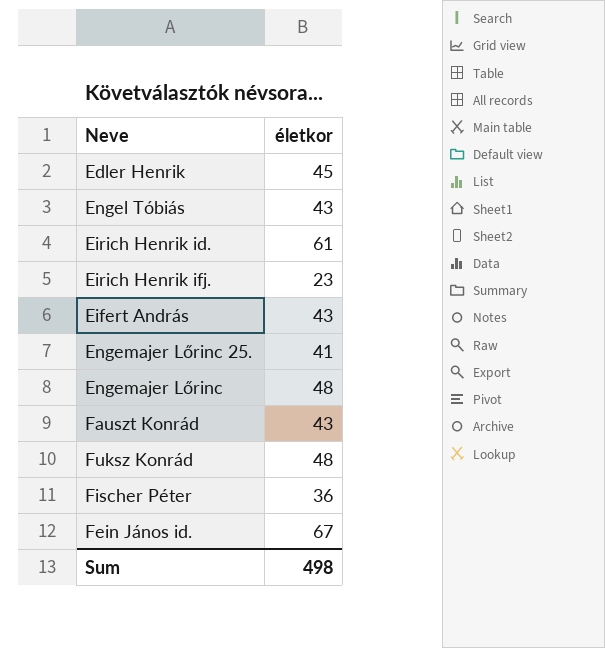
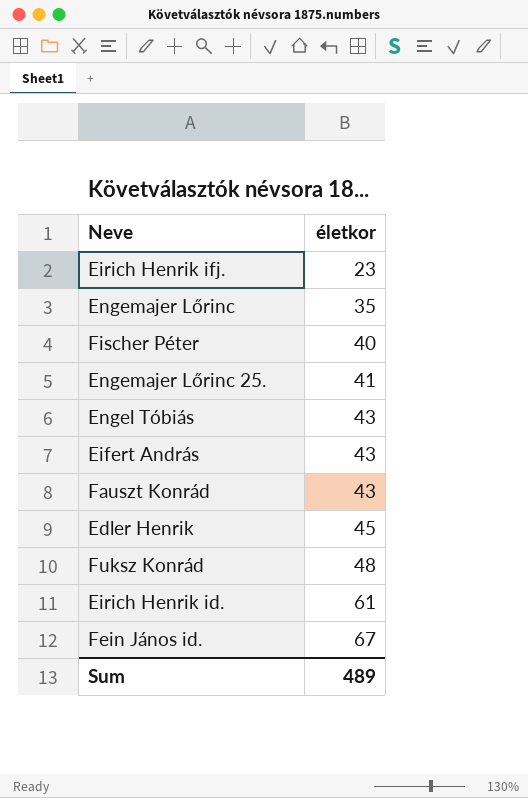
row order: none -> életkor ascending
Engemajer Lőrinc | életkor: 48 -> 35
Fischer Péter | életkor: 36 -> 40
Sum | életkor: 498 -> 489

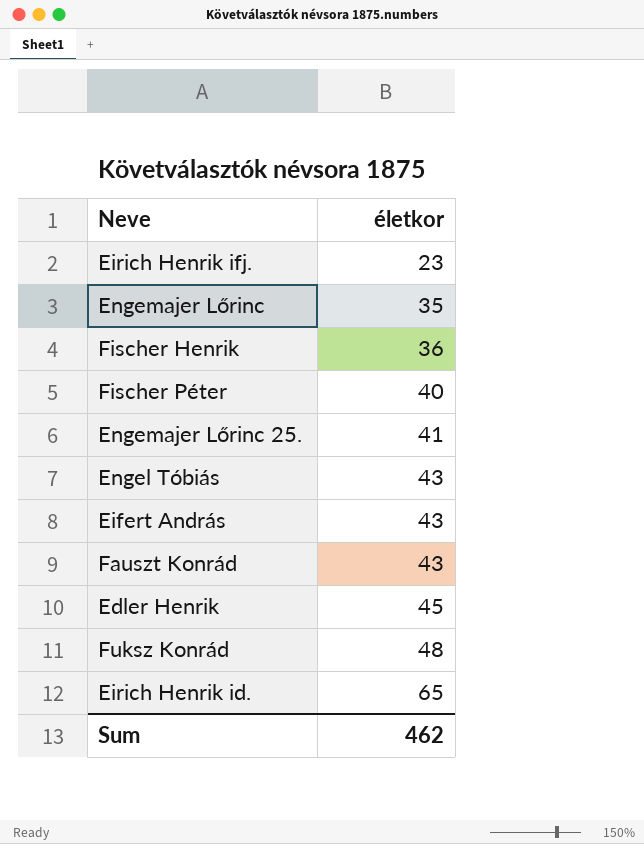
row Fein János id.: 67 -> none
row Fischer Henrik: none -> 36
Eirich Henrik id. | életkor: 61 -> 65
Sum | életkor: 489 -> 462

